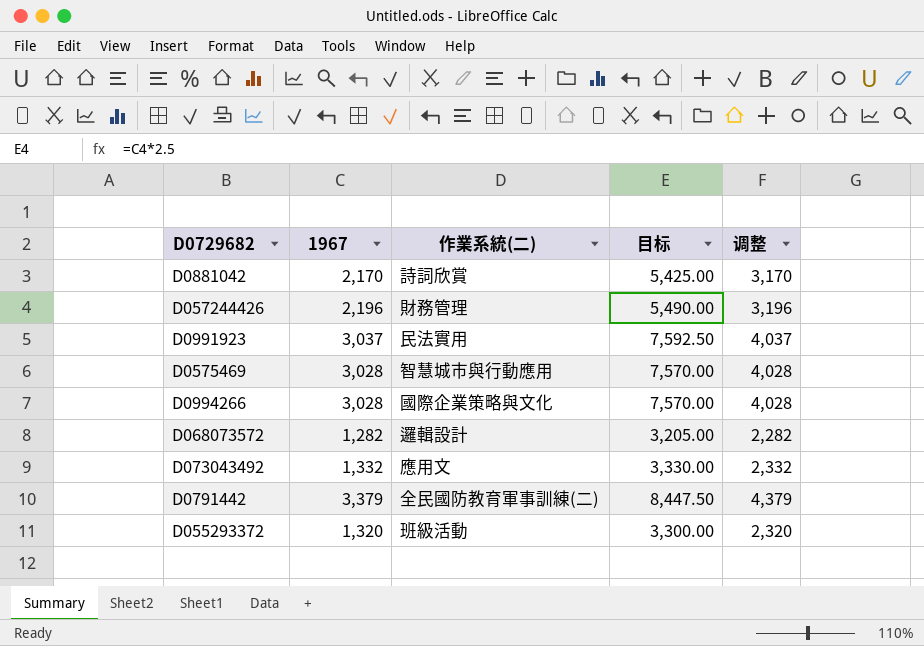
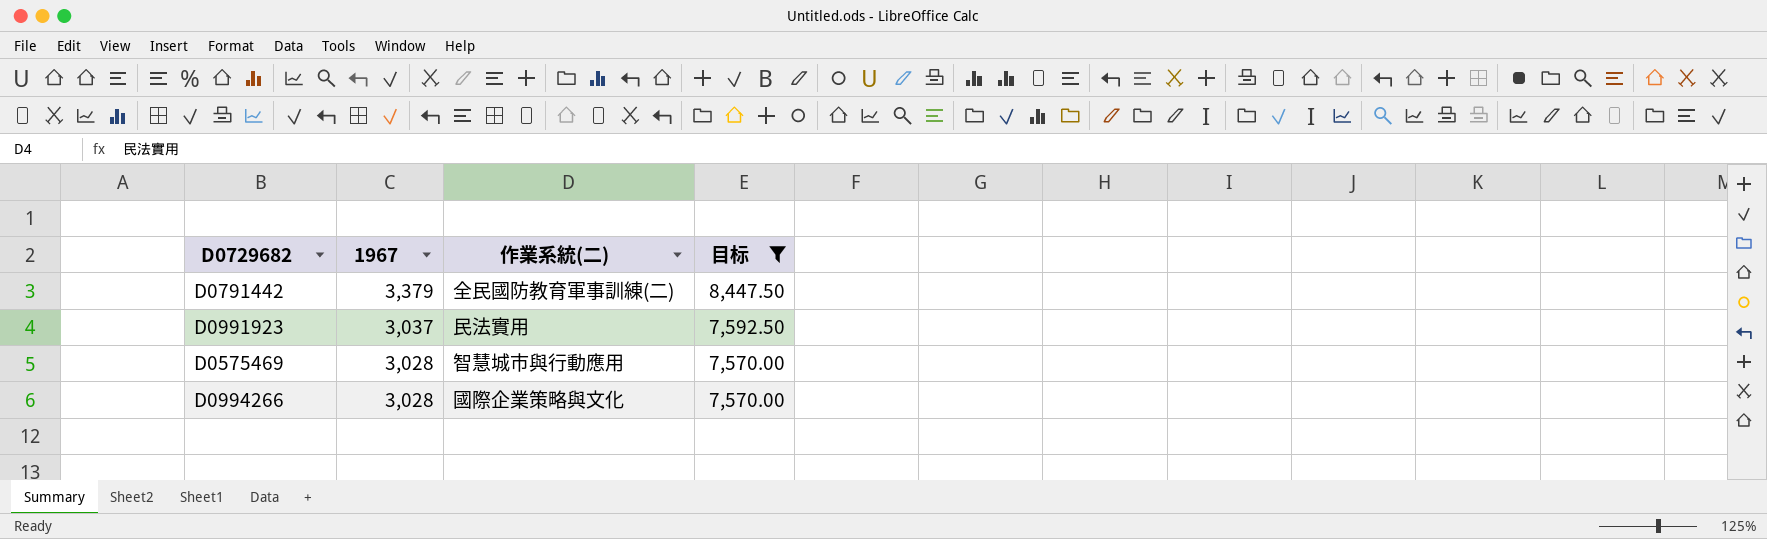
filter: none -> 目标 >= 7,570.00
row order: none -> 1967 descending
column 调整 | formula: [1967] + 1000 -> none

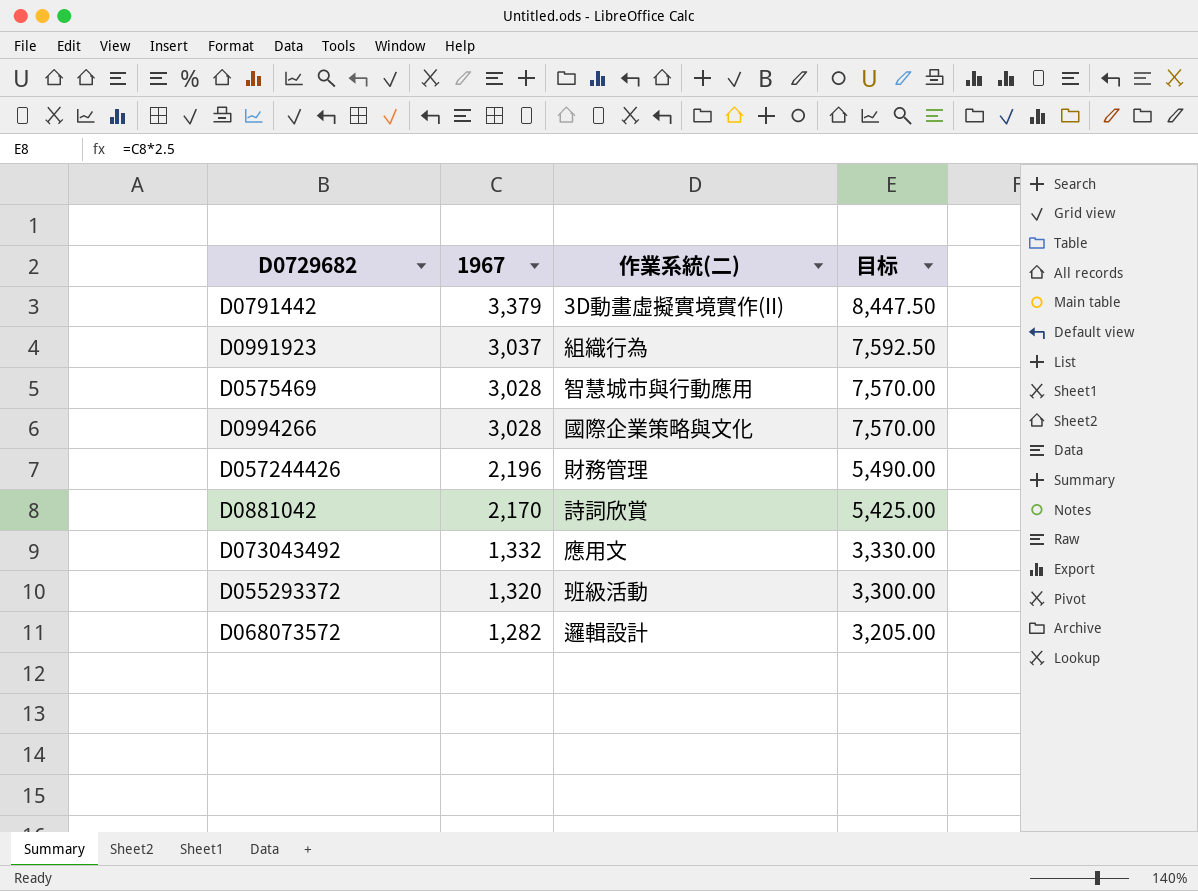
filter: 目标 >= 7,570.00 -> none
D0791442 | 作業系統(二): 全民國防教育軍事訓練(二) -> 3D動畫虛擬實境實作(II)
D0991923 | 作業系統(二): 民法實用 -> 組織行為

